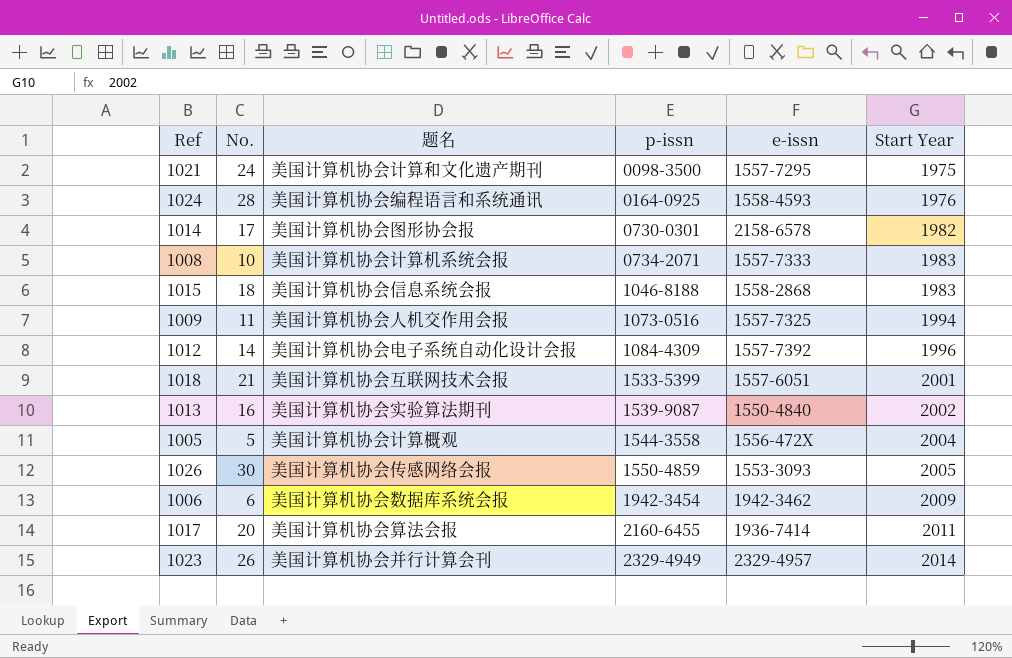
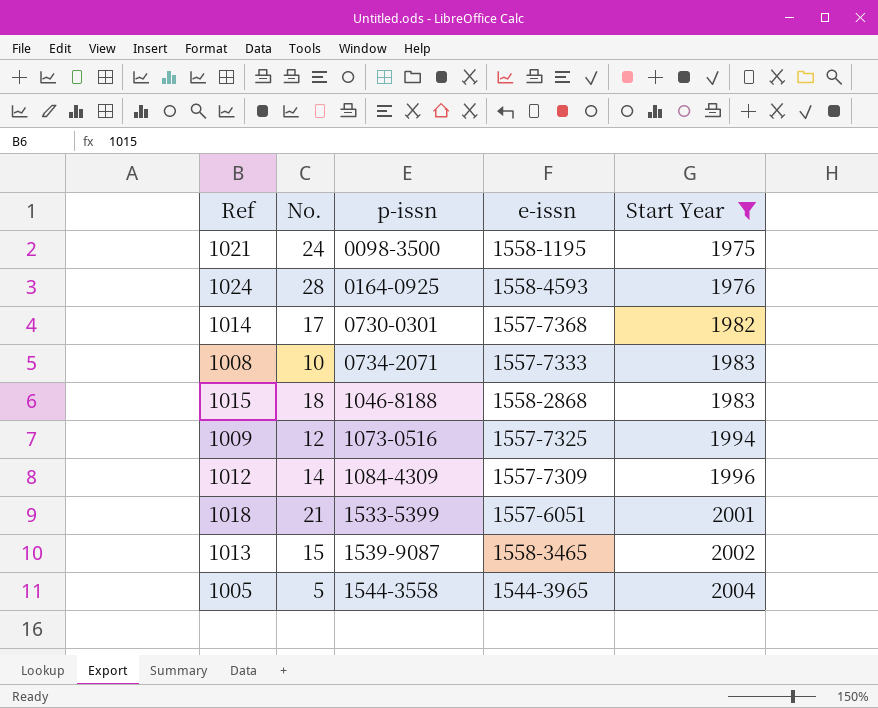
filter: none -> Start Year <= 2004
column 题名 | position: 3 -> none
1021 | e-issn: 1557-7295 -> 1558-1195
1014 | e-issn: 2158-6578 -> 1557-7368
1009 | No.: 11 -> 12
1012 | e-issn: 1557-7392 -> 1557-7309
1013 | No.: 16 -> 15
1013 | e-issn: 1550-4840 -> 1558-3465
1005 | e-issn: 1556-472X -> 1544-3965

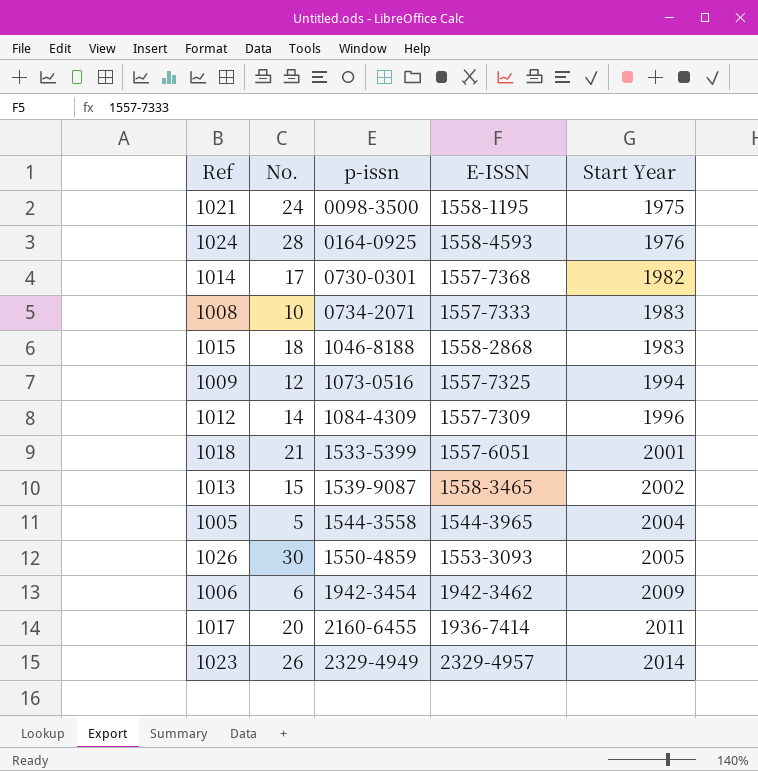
filter: Start Year <= 2004 -> none
column name: e-issn -> E-ISSN

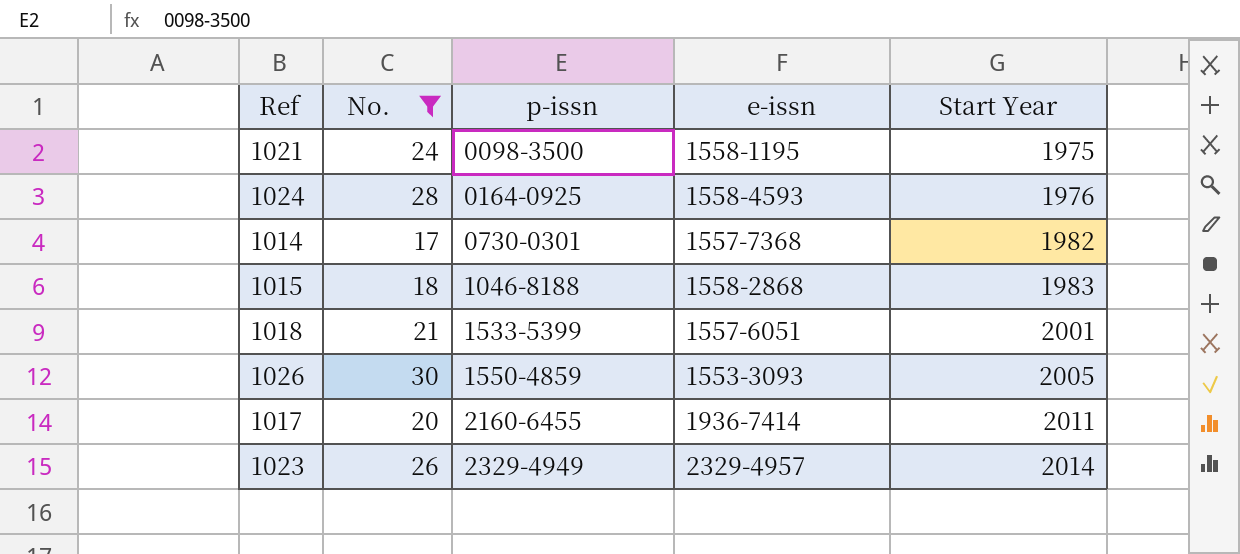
filter: none -> No. >= 17
column name: E-ISSN -> e-issn

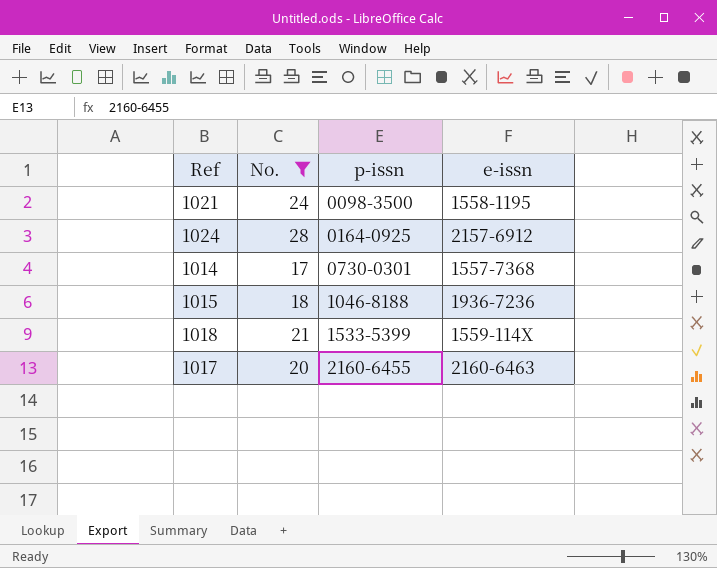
column Start Year | position: 5 -> none
row 1026: 30 | 1550-4859 | 1553-3093 | 2005 -> none
row 1023: 26 | 2329-4949 | 2329-4957 | 2014 -> none
1024 | e-issn: 1558-4593 -> 2157-6912
1015 | e-issn: 1558-2868 -> 1936-7236
1018 | e-issn: 1557-6051 -> 1559-114X
1017 | e-issn: 1936-7414 -> 2160-6463

